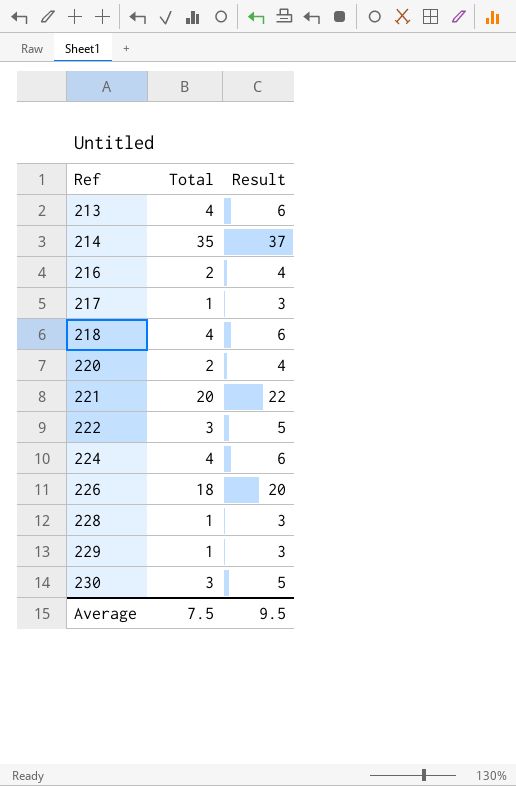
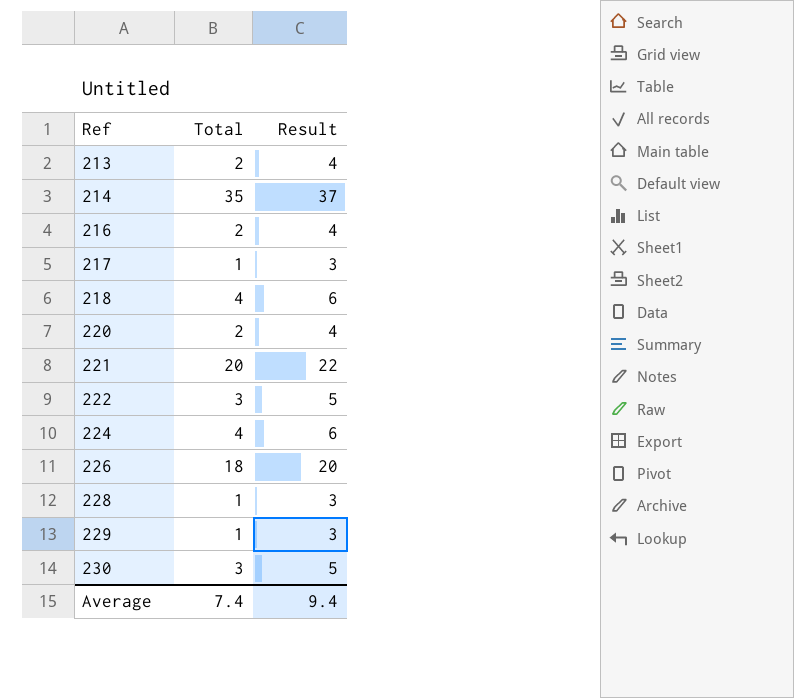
213 | Total: 4 -> 2
213 | Result: 6 -> 4
Average | Total: 7.5 -> 7.4
Average | Result: 9.5 -> 9.4

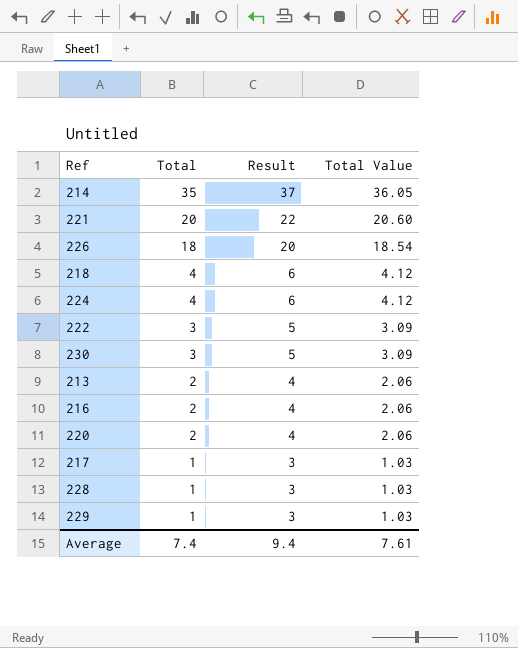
row order: Ref ascending -> Total descending
column Total Value | formula: none -> [Total] * 1.03

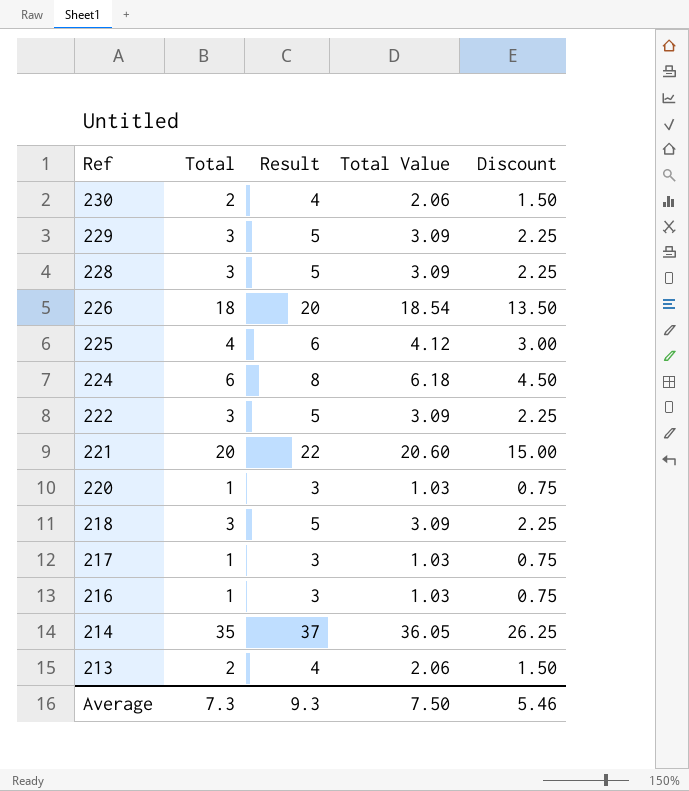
row order: Total descending -> Ref descending
column Discount | formula: none -> [Total] * 0.75
230 | Total: 3 -> 2
230 | Result: 5 -> 4
230 | Total Value: 3.09 -> 2.06
229 | Total: 1 -> 3
229 | Result: 3 -> 5
229 | Total Value: 1.03 -> 3.09
228 | Total: 1 -> 3
228 | Result: 3 -> 5
228 | Total Value: 1.03 -> 3.09
row 225: none -> 4 | 6 | 4.12 | 3.00
224 | Total: 4 -> 6
224 | Result: 6 -> 8
224 | Total Value: 4.12 -> 6.18
220 | Total: 2 -> 1
220 | Result: 4 -> 3
220 | Total Value: 2.06 -> 1.03
218 | Total: 4 -> 3
218 | Result: 6 -> 5
218 | Total Value: 4.12 -> 3.09
216 | Total: 2 -> 1
216 | Result: 4 -> 3
216 | Total Value: 2.06 -> 1.03
Average | Total: 7.4 -> 7.3
Average | Result: 9.4 -> 9.3
Average | Total Value: 7.61 -> 7.50

